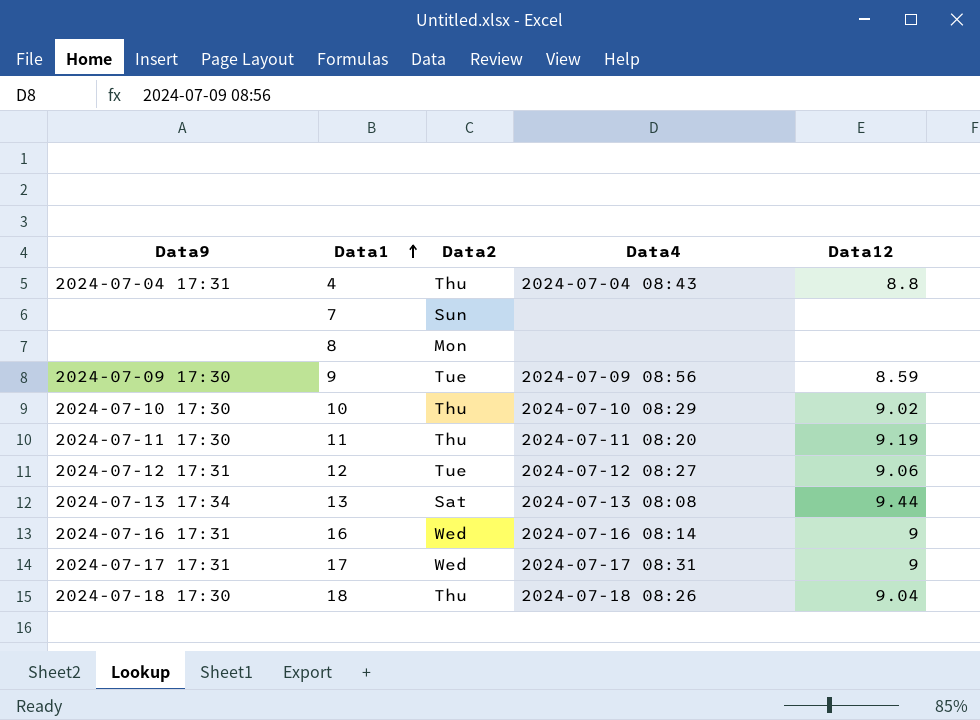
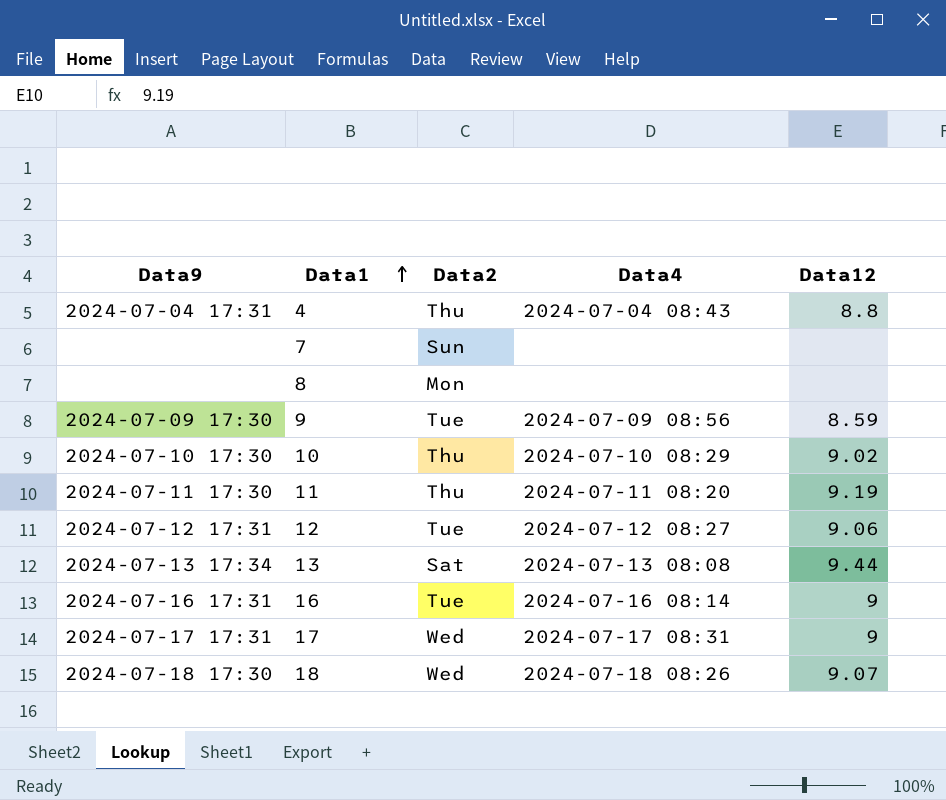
16 | Data2: Wed -> Tue
18 | Data2: Thu -> Wed
18 | Data12: 9.04 -> 9.07

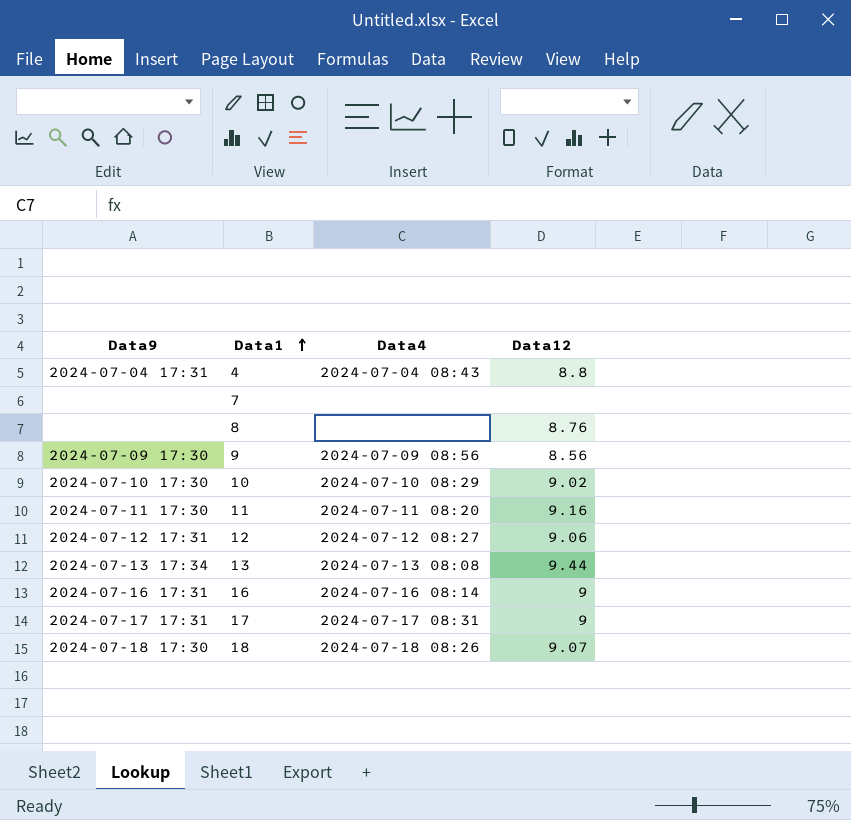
column Data2 | position: 3 -> none
8 | Data12: none -> 8.76
9 | Data12: 8.59 -> 8.56
11 | Data12: 9.19 -> 9.16

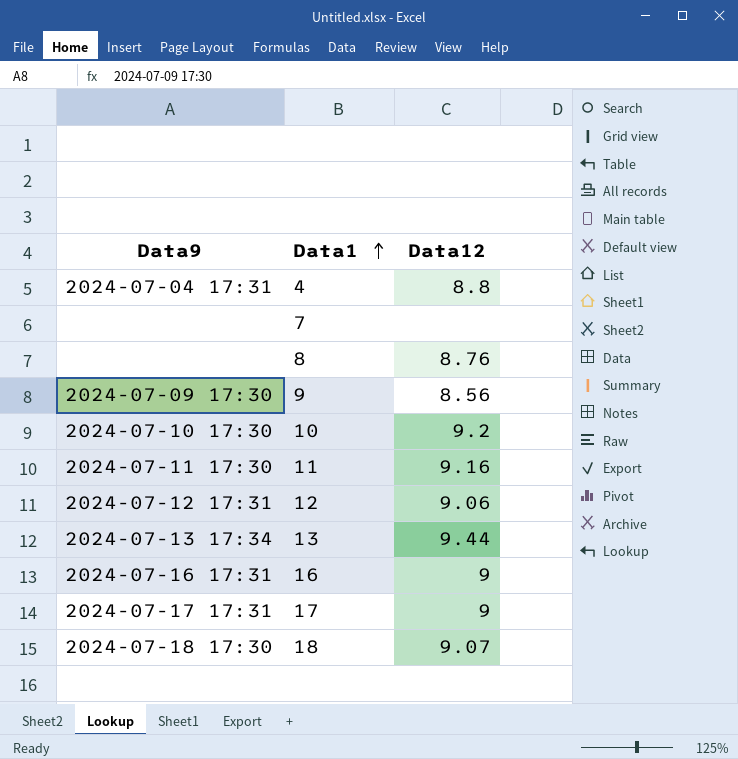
column Data4 | position: 3 -> none
10 | Data12: 9.02 -> 9.2

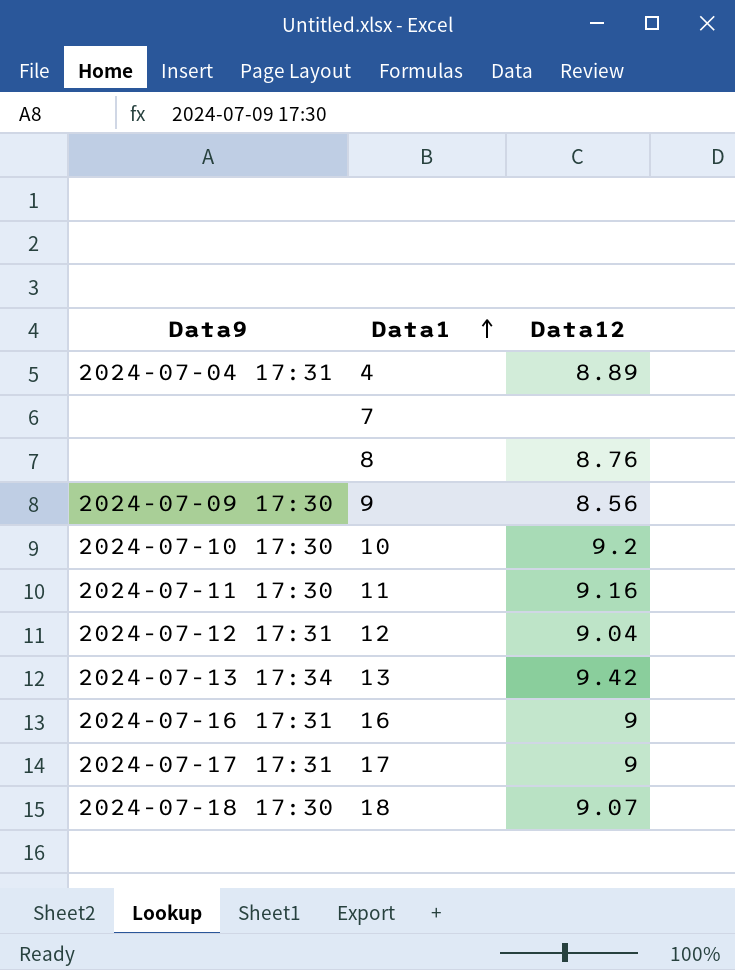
4 | Data12: 8.8 -> 8.89
12 | Data12: 9.06 -> 9.04
13 | Data12: 9.44 -> 9.42

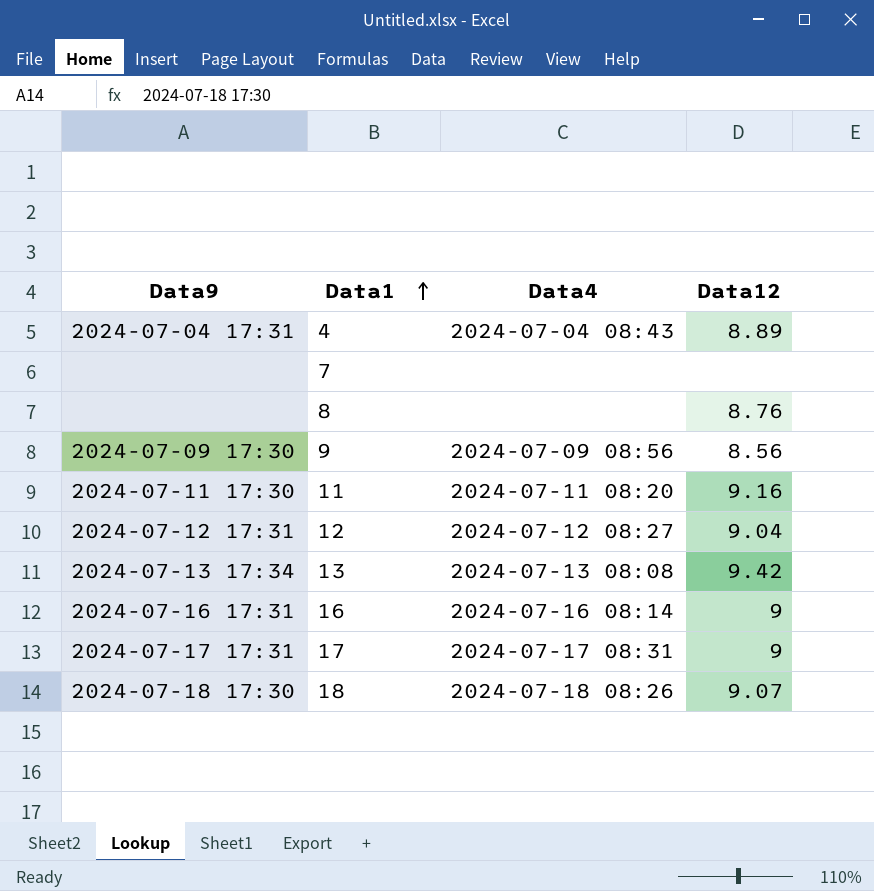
column Data4 | position: none -> 3
row 10: 2024-07-10 17:30 | 9.2 -> none

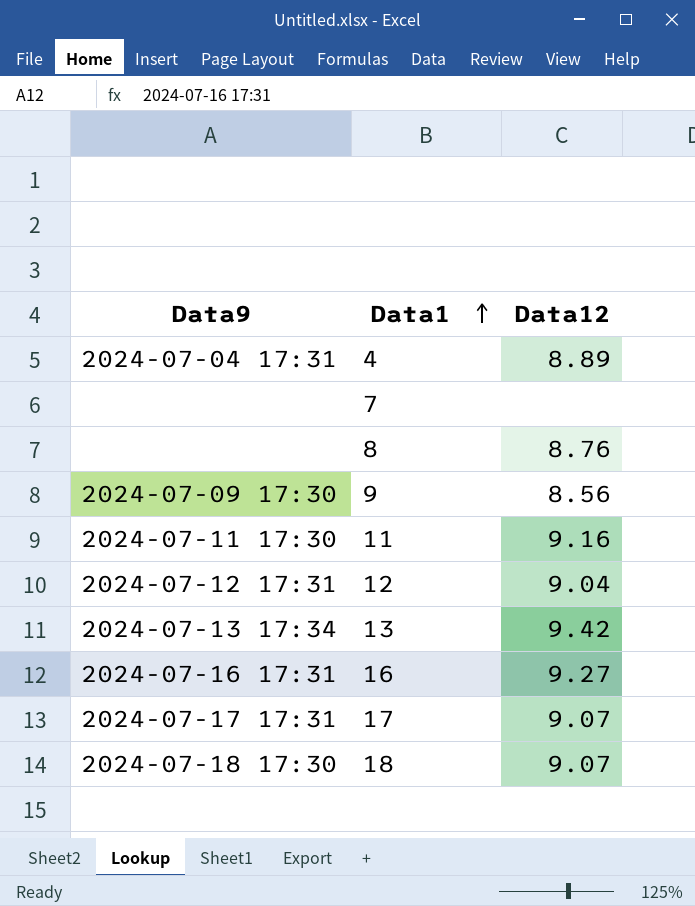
column Data4 | position: 3 -> none
16 | Data12: 9 -> 9.27
17 | Data12: 9 -> 9.07

